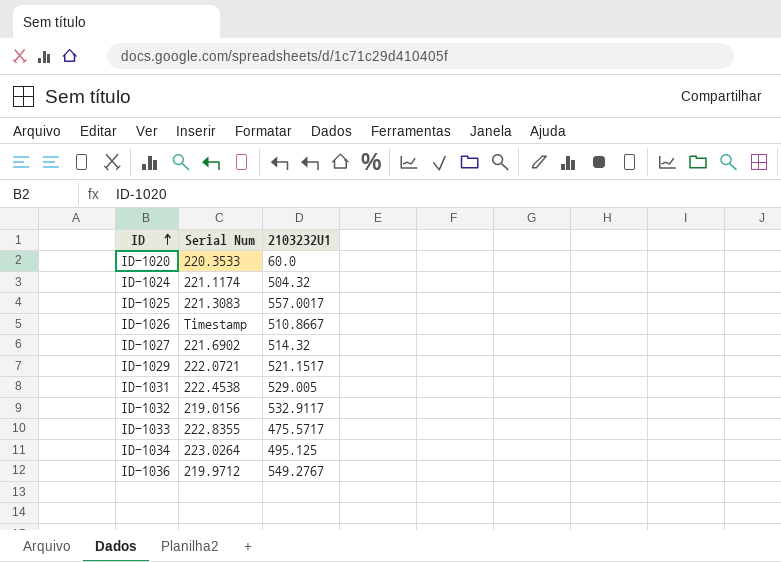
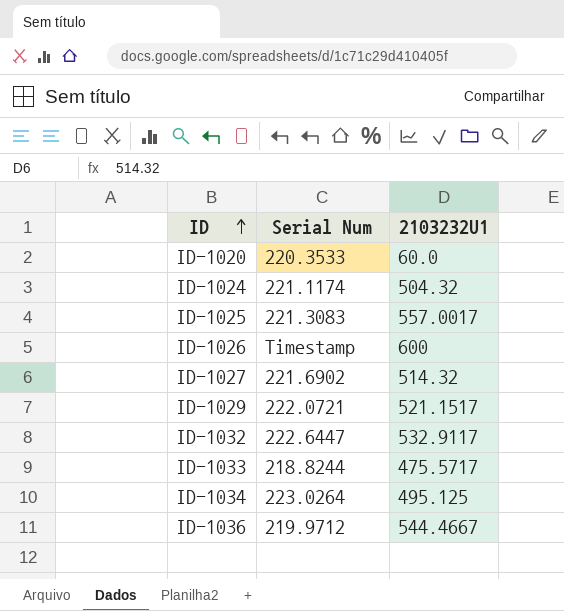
row ID-1031: 222.4538 | 529.005 -> none
ID-1026 | 2103232U1: 510.8667 -> 600
ID-1032 | Serial Num: 219.0156 -> 222.6447
ID-1033 | Serial Num: 222.8355 -> 218.8244
ID-1036 | 2103232U1: 549.2767 -> 544.4667

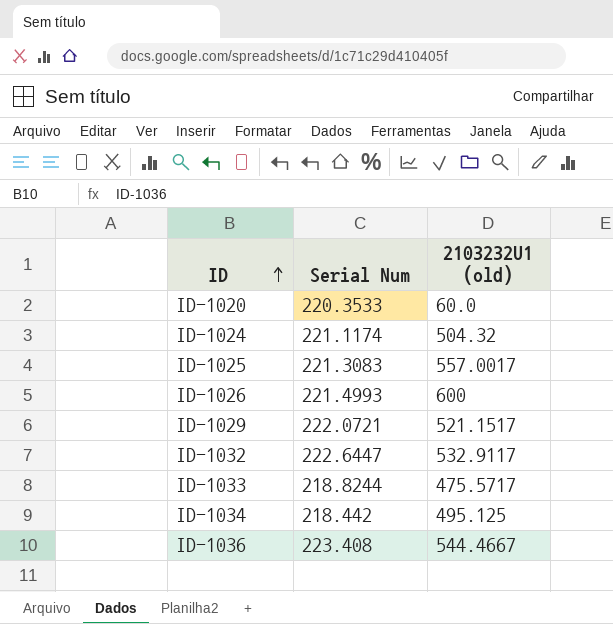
column name: 2103232U1 -> 2103232U1 (old)
row ID-1027: 221.6902 | 514.32 -> none
ID-1026 | Serial Num: Timestamp -> 221.4993
ID-1034 | Serial Num: 223.0264 -> 218.442
ID-1036 | Serial Num: 219.9712 -> 223.408

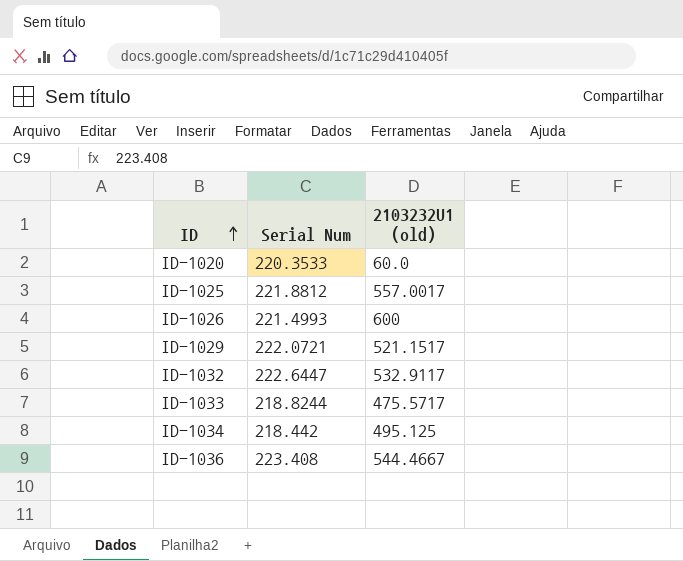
row ID-1024: 221.1174 | 504.32 -> none
ID-1025 | Serial Num: 221.3083 -> 221.8812

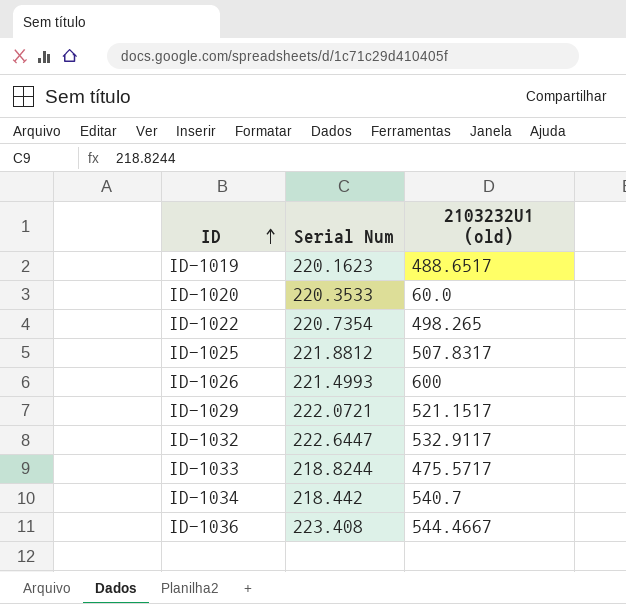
row ID-1019: none -> 220.1623 | 488.6517
row ID-1022: none -> 220.7354 | 498.265
ID-1025 | 2103232U1 (old): 557.0017 -> 507.8317
ID-1034 | 2103232U1 (old): 495.125 -> 540.7

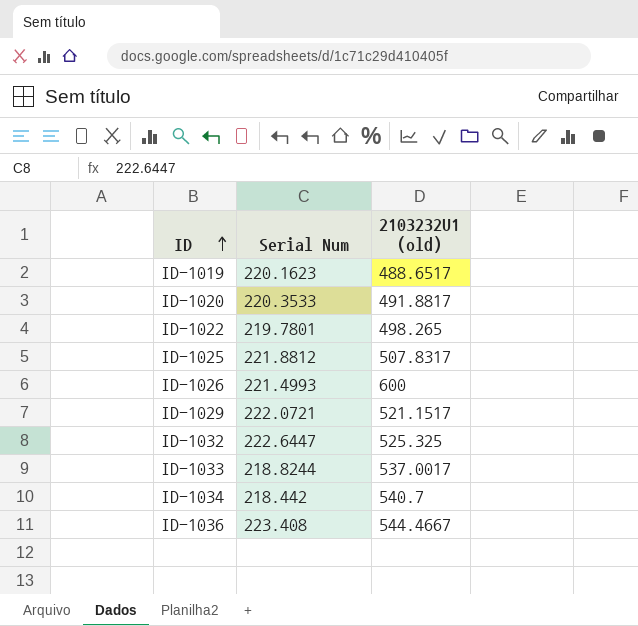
ID-1020 | 2103232U1 (old): 60.0 -> 491.8817
ID-1022 | Serial Num: 220.7354 -> 219.7801
ID-1032 | 2103232U1 (old): 532.9117 -> 525.325
ID-1033 | 2103232U1 (old): 475.5717 -> 537.0017

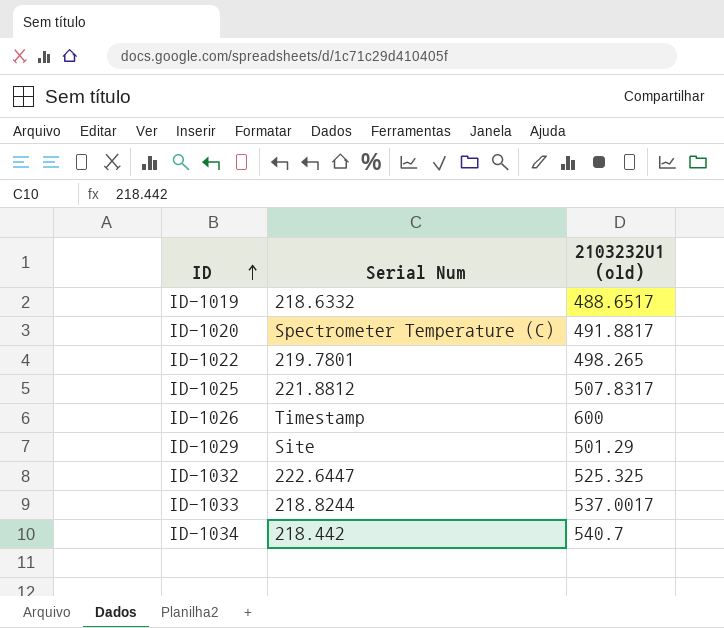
row ID-1036: 223.408 | 544.4667 -> none
ID-1019 | Serial Num: 220.1623 -> 218.6332
ID-1020 | Serial Num: 220.3533 -> Spectrometer Temperature (C)
ID-1026 | Serial Num: 221.4993 -> Timestamp
ID-1029 | Serial Num: 222.0721 -> Site
ID-1029 | 2103232U1 (old): 521.1517 -> 501.29

